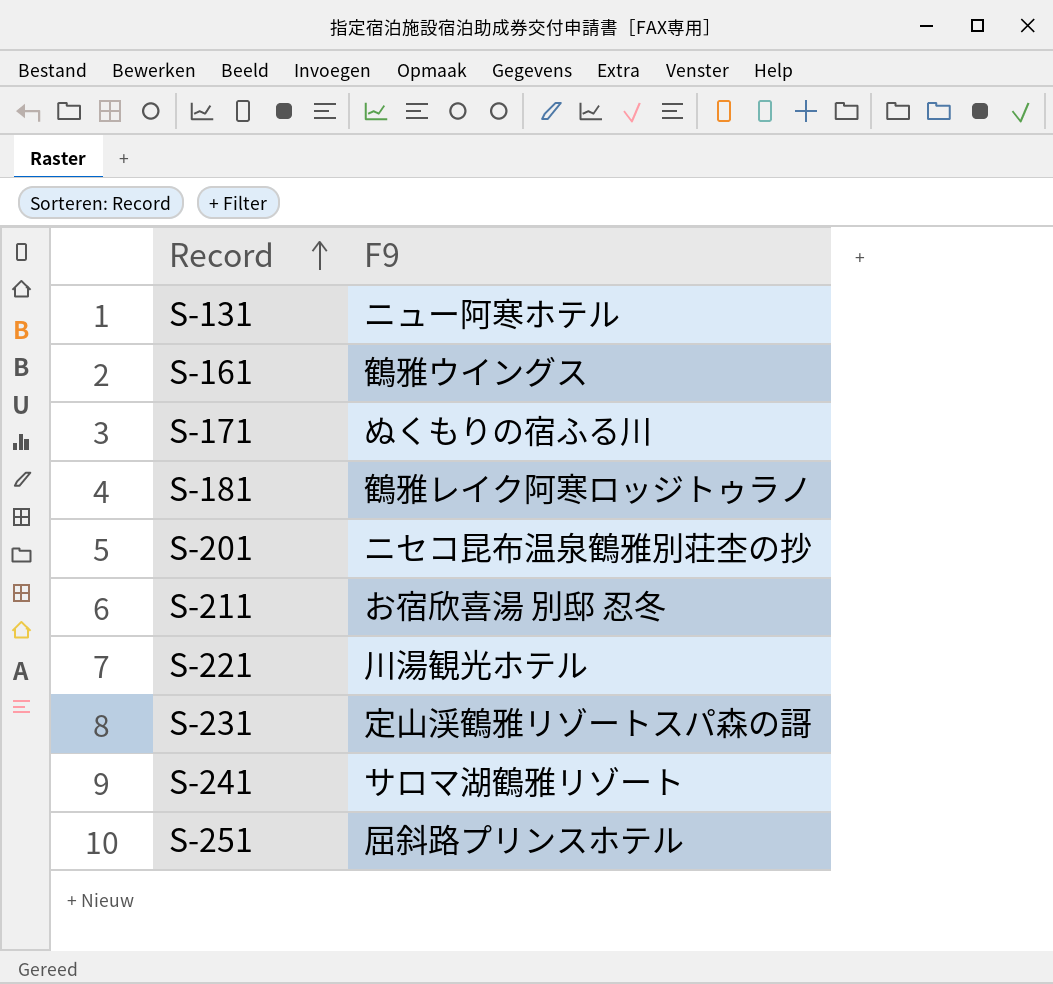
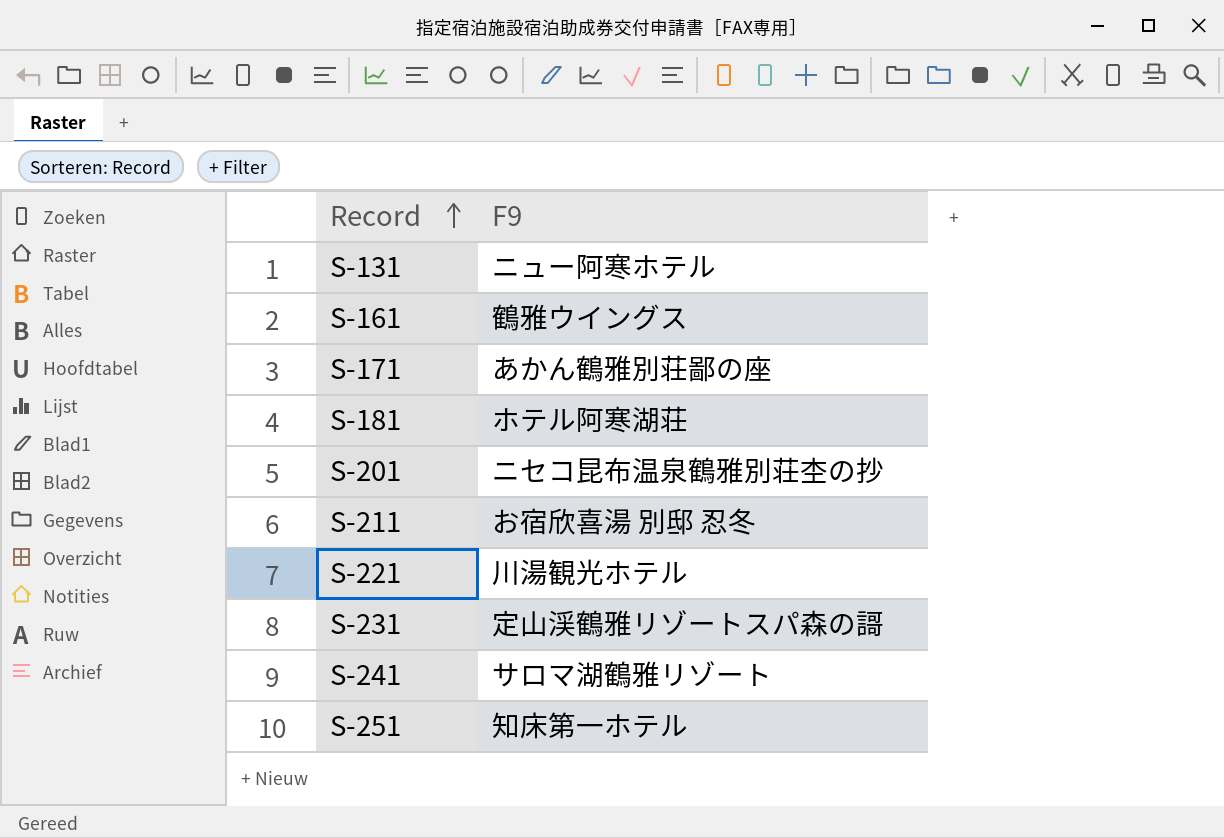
S-171 | F9: ぬくもりの宿ふる川 -> あかん鶴雅別荘鄙の座
S-181 | F9: 鶴雅レイク阿寒ロッジトゥラノ -> ホテル阿寒湖荘
S-251 | F9: 屈斜路プリンスホテル -> 知床第一ホテル

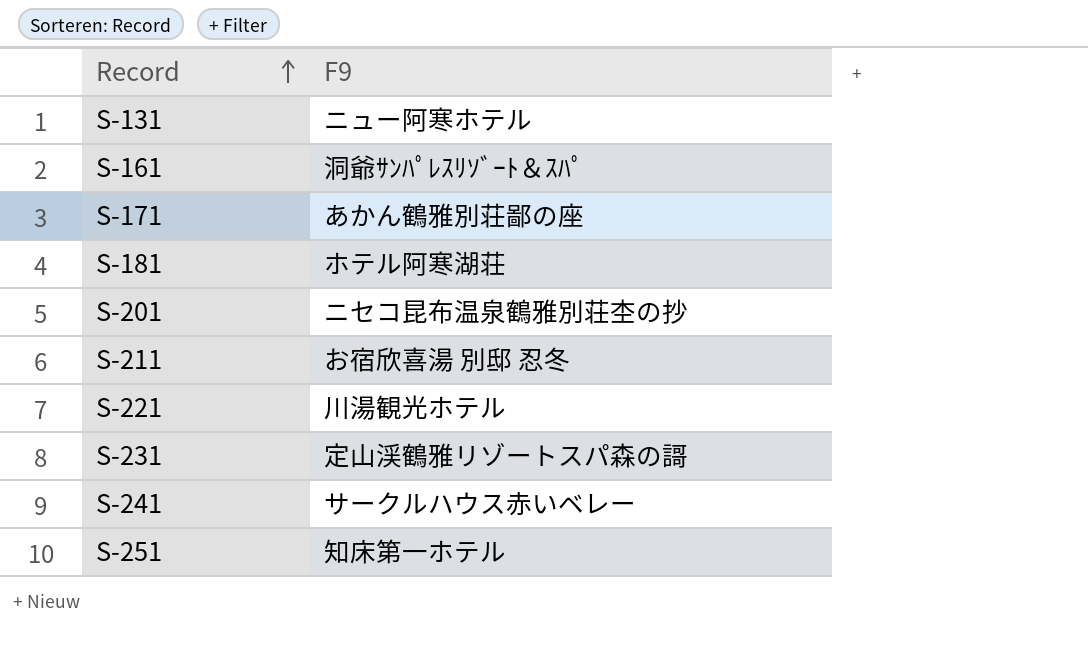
S-161 | F9: 鶴雅ウイングス -> 洞爺ｻﾝﾊﾟﾚｽﾘｿﾞｰﾄ＆ｽﾊﾟ
S-241 | F9: サロマ湖鶴雅リゾート -> サークルハウス赤いベレー

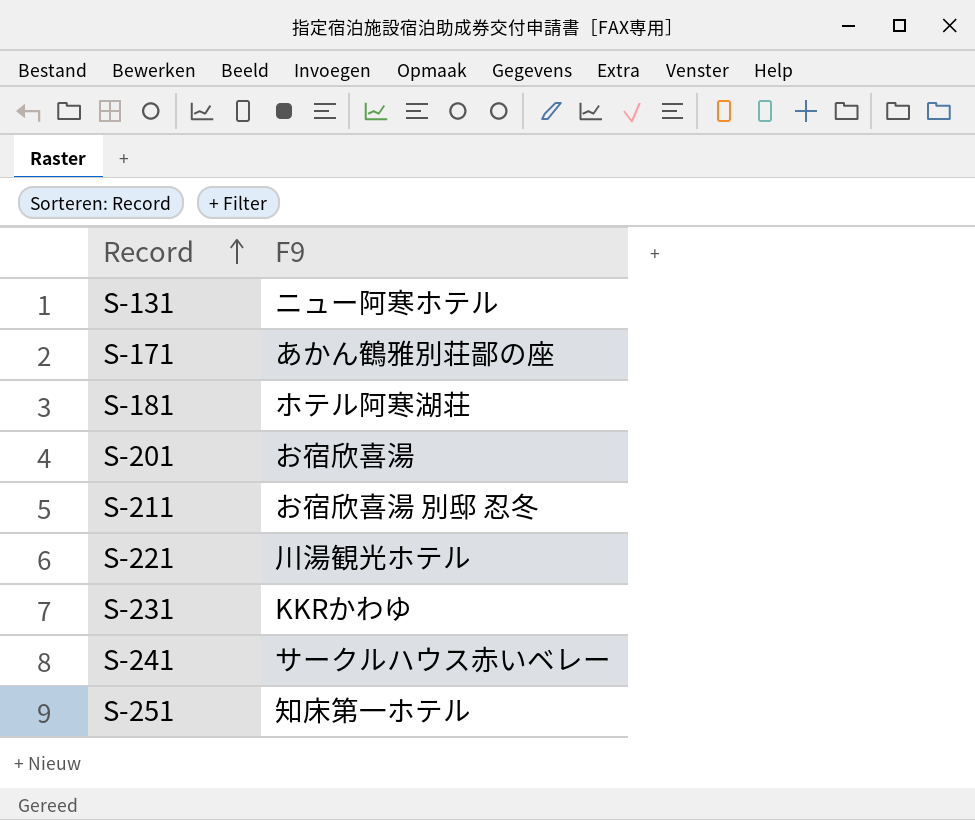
row S-161: 洞爺ｻﾝﾊﾟﾚｽﾘｿﾞｰﾄ＆ｽﾊﾟ -> none
S-201 | F9: ニセコ昆布温泉鶴雅別荘杢の抄 -> お宿欣喜湯
S-231 | F9: 定山渓鶴雅リゾートスパ森の謌 -> KKRかわゆ

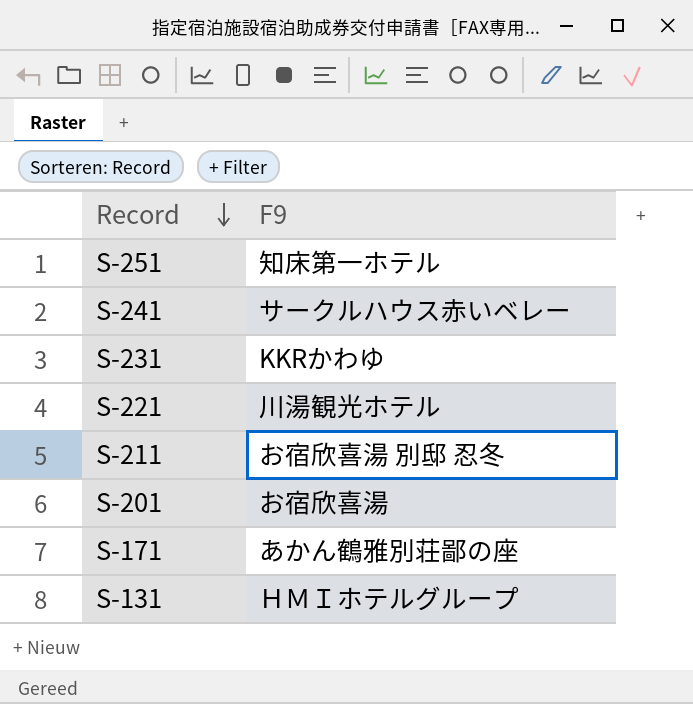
row order: Record ascending -> Record descending
row S-181: ホテル阿寒湖荘 -> none
S-131 | F9: ニュー阿寒ホテル -> ＨＭＩホテルグループ

